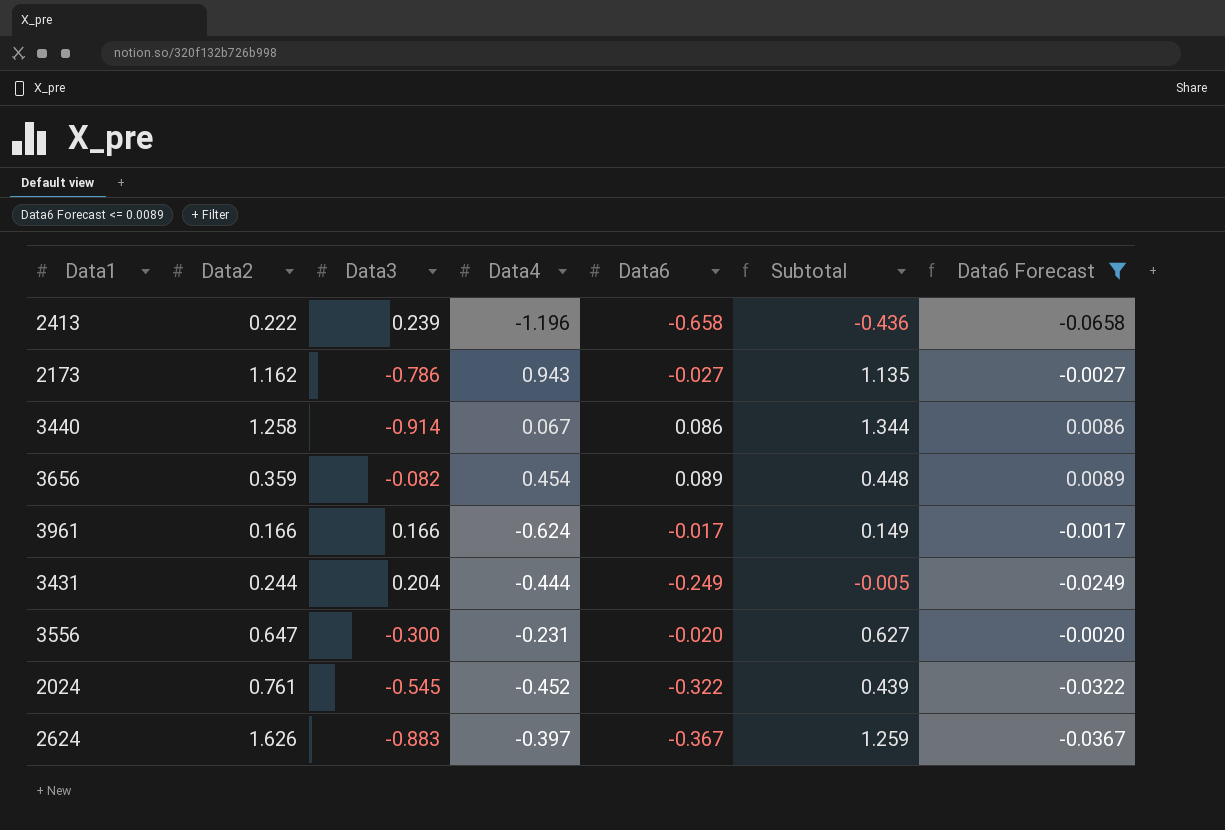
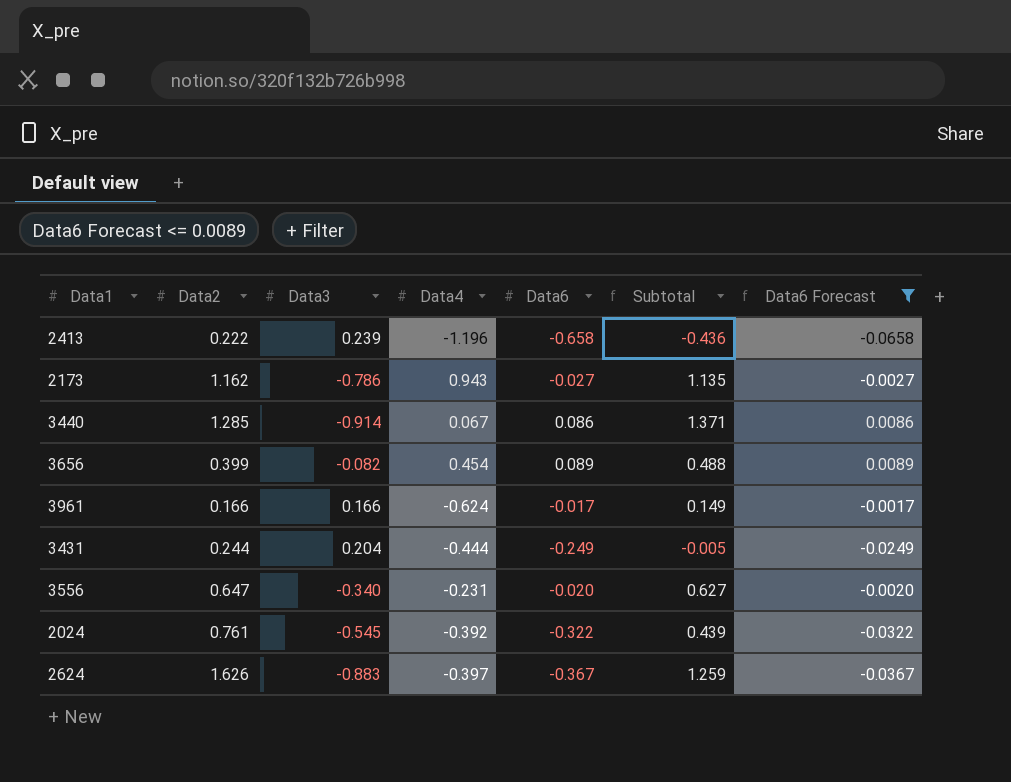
3440 | Data2: 1.258 -> 1.285
3440 | Subtotal: 1.344 -> 1.371
3656 | Data2: 0.359 -> 0.399
3656 | Subtotal: 0.448 -> 0.488
3556 | Data3: -0.300 -> -0.340
2024 | Data4: -0.452 -> -0.392

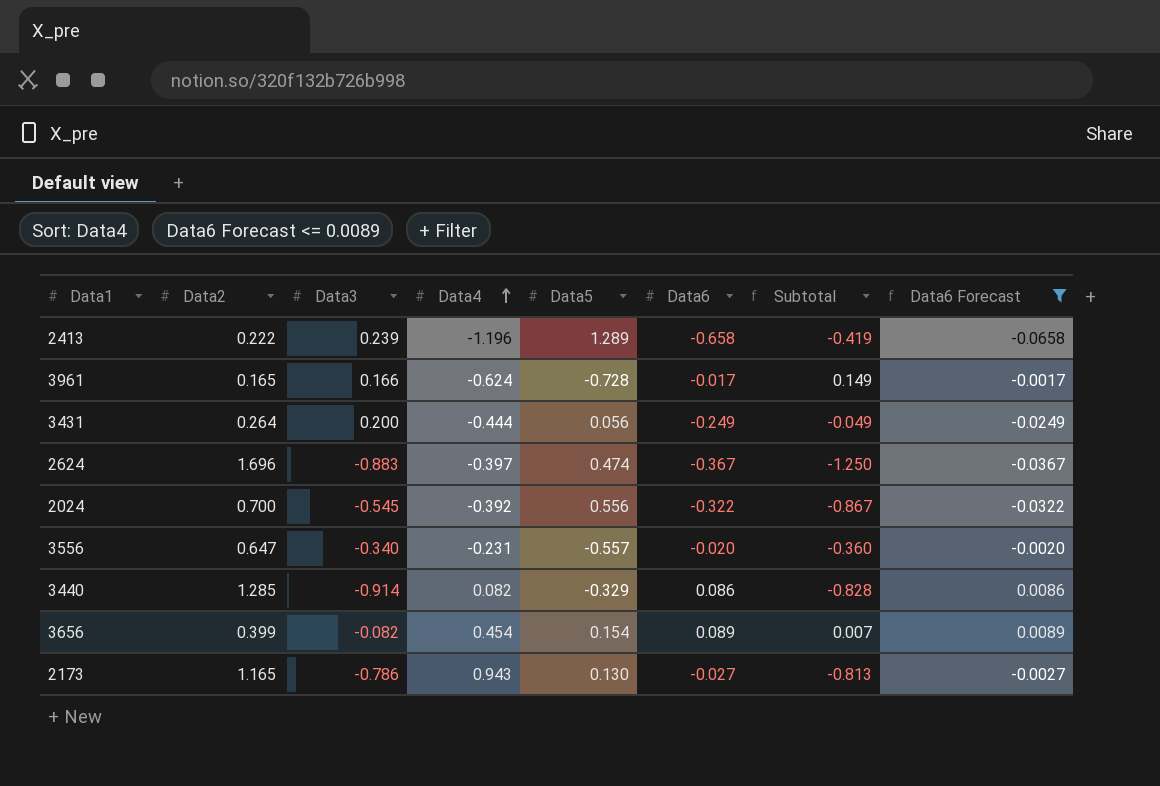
row order: none -> Data4 ascending
column Data5 | position: none -> 5
column Subtotal | formula: [Data2] + [Data6] -> [Data3] + [Data6]
3961 | Data2: 0.166 -> 0.165
3431 | Data2: 0.244 -> 0.264
3431 | Data3: 0.204 -> 0.200
2624 | Data2: 1.626 -> 1.696
2024 | Data2: 0.761 -> 0.700
3440 | Data4: 0.067 -> 0.082
2173 | Data2: 1.162 -> 1.165

